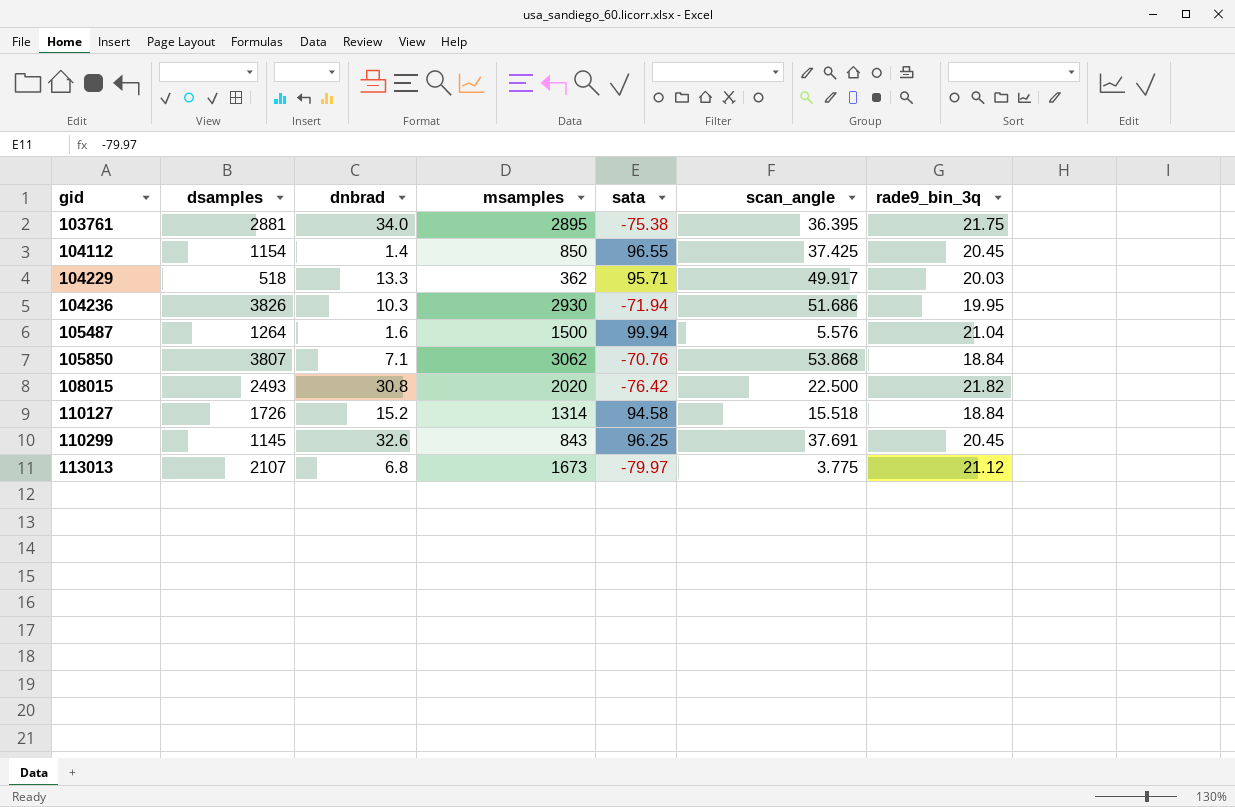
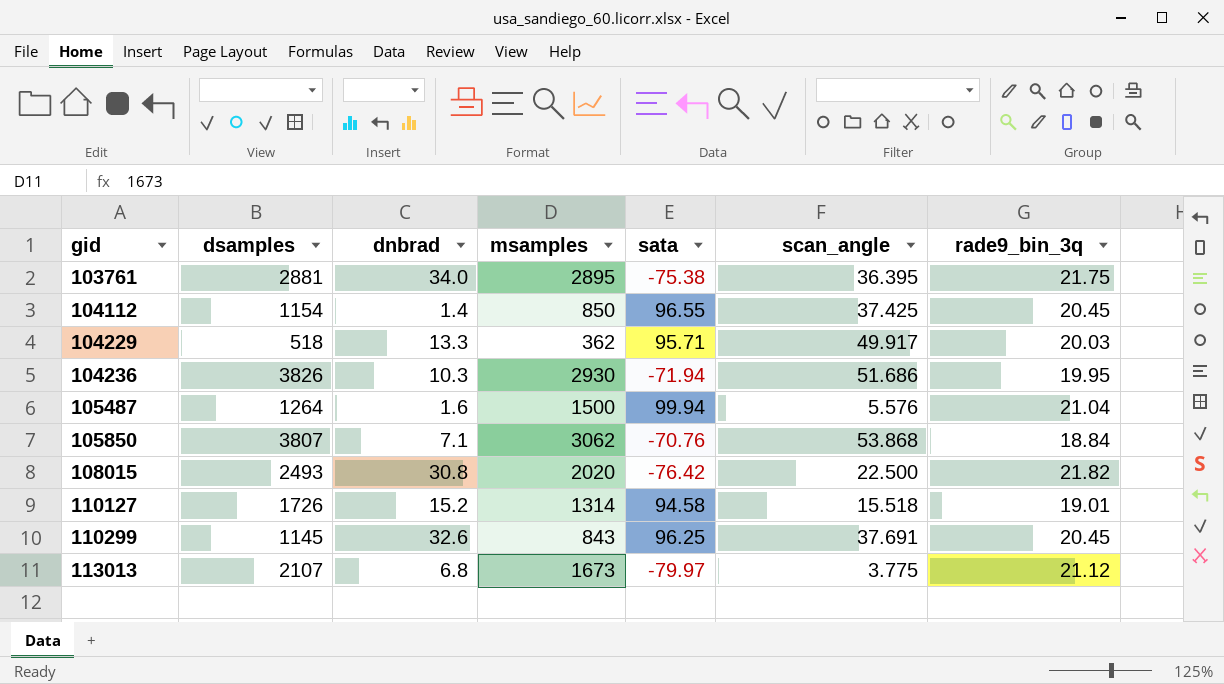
110127 | rade9_bin_3q: 18.84 -> 19.01

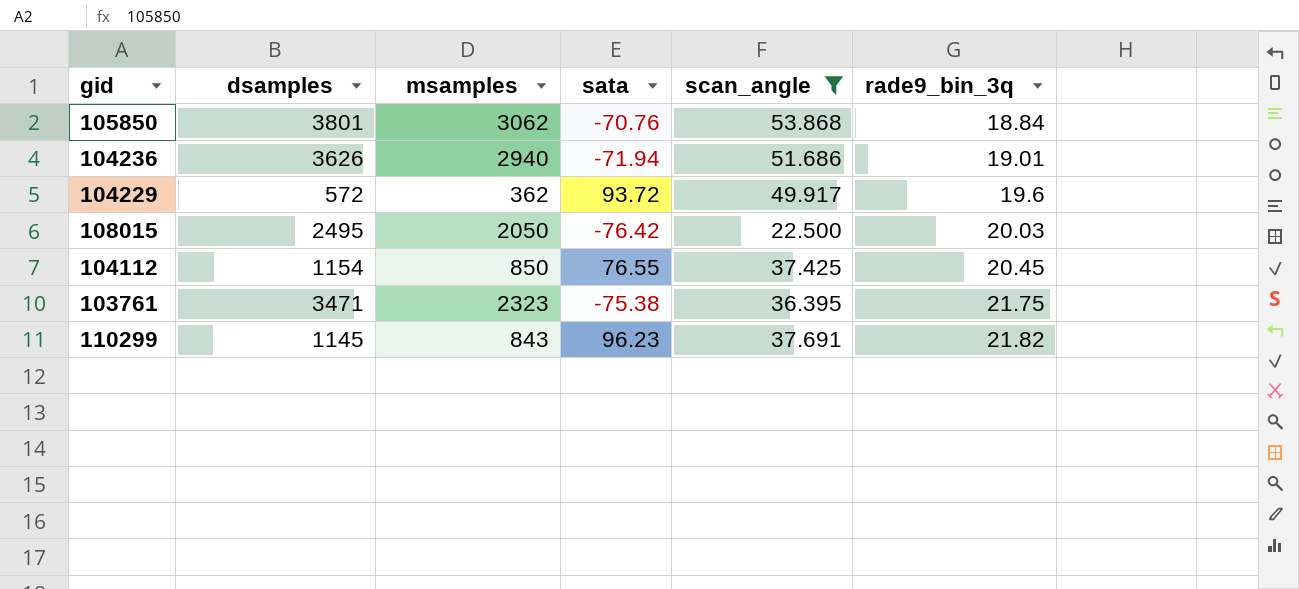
filter: none -> scan_angle >= 22.500
row order: gid ascending -> rade9_bin_3q ascending
column dnbrad | position: 3 -> none
105850 | dsamples: 3807 -> 3801
104236 | dsamples: 3826 -> 3626
104236 | msamples: 2930 -> 2940
104236 | rade9_bin_3q: 19.95 -> 19.01
104229 | dsamples: 518 -> 572
104229 | sata: 95.71 -> 93.72
104229 | rade9_bin_3q: 20.03 -> 19.6
108015 | dsamples: 2493 -> 2495
108015 | msamples: 2020 -> 2050
108015 | rade9_bin_3q: 21.82 -> 20.03
104112 | sata: 96.55 -> 76.55
103761 | dsamples: 2881 -> 3471
103761 | msamples: 2895 -> 2323
110299 | sata: 96.25 -> 96.23
110299 | rade9_bin_3q: 20.45 -> 21.82

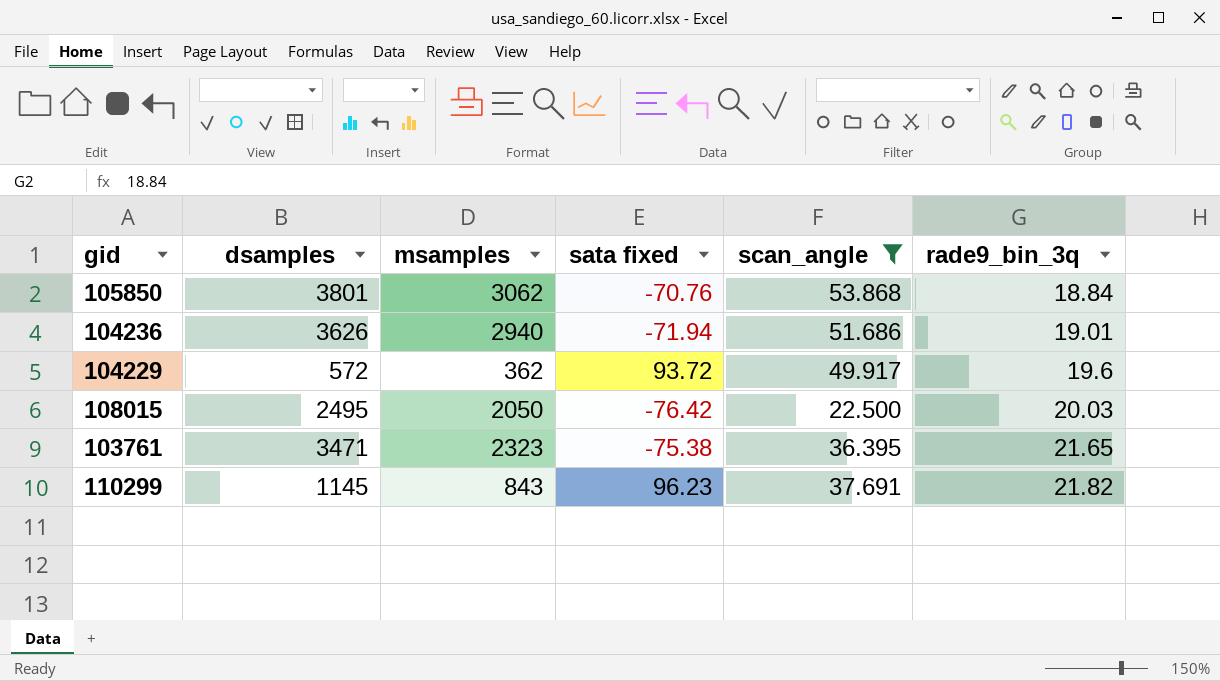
column name: sata -> sata fixed
row 104112: 1154 | 850 | 76.55 | 37.425 | 20.45 -> none
103761 | rade9_bin_3q: 21.75 -> 21.65

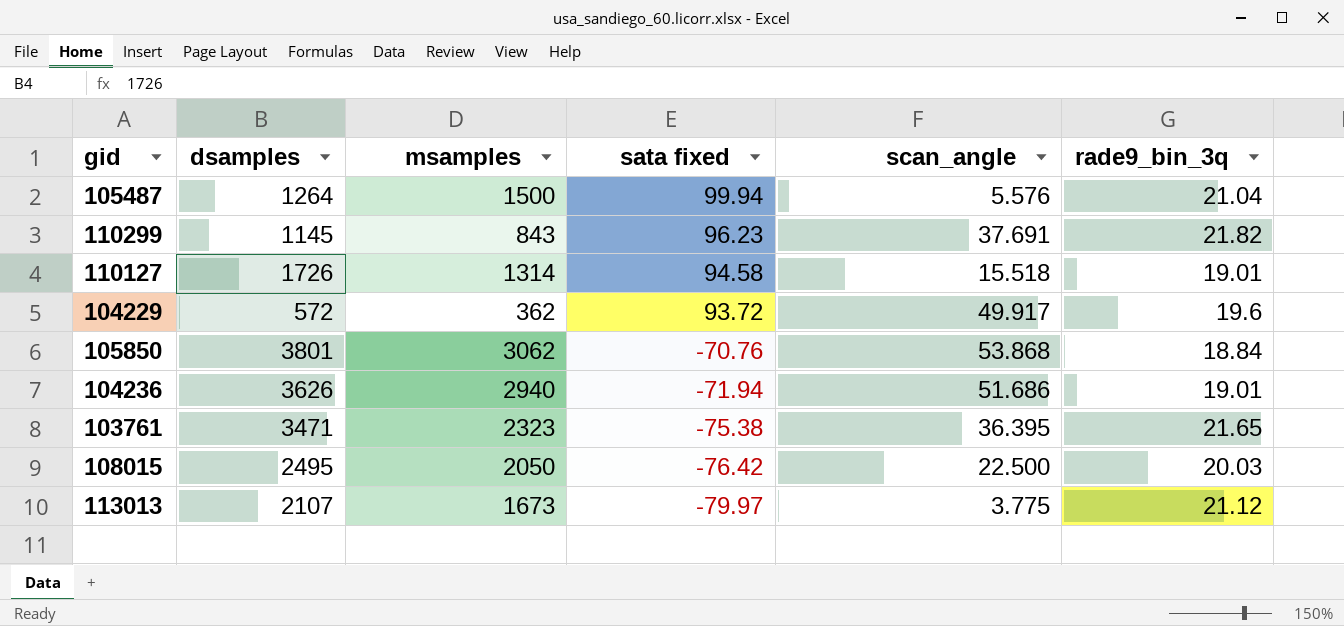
filter: scan_angle >= 22.500 -> none
row order: rade9_bin_3q ascending -> sata fixed descending

